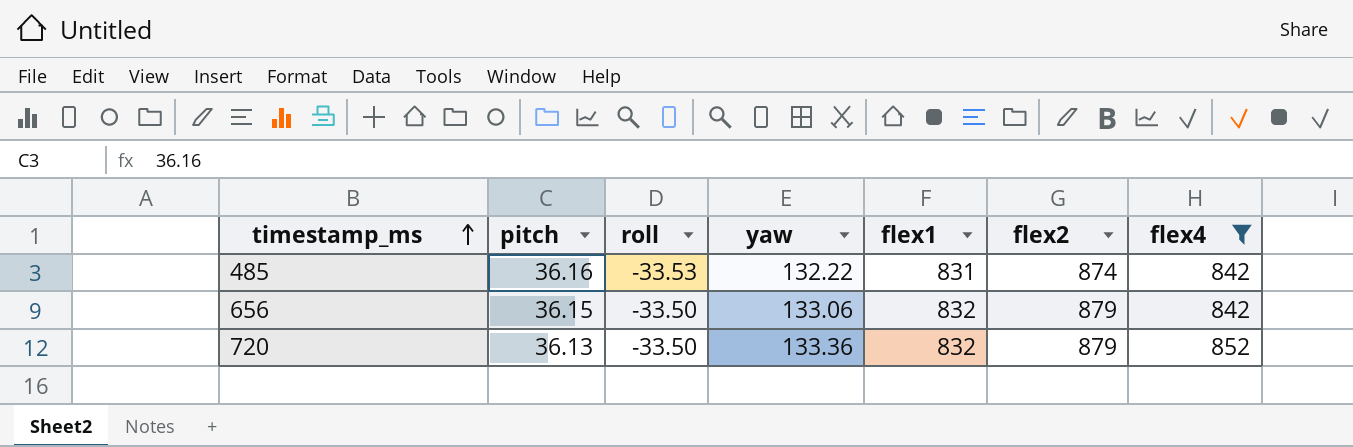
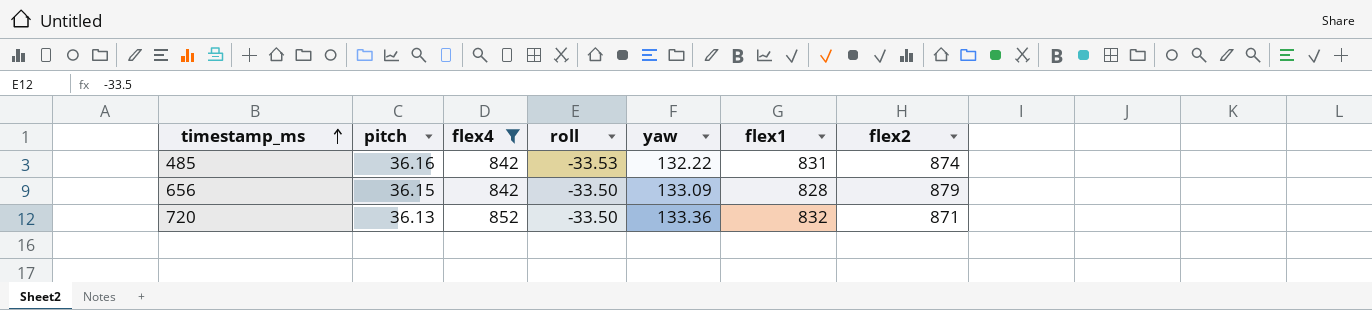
column flex4 | position: 7 -> 3
656 | yaw: 133.06 -> 133.09
656 | flex1: 832 -> 828
720 | flex2: 879 -> 871

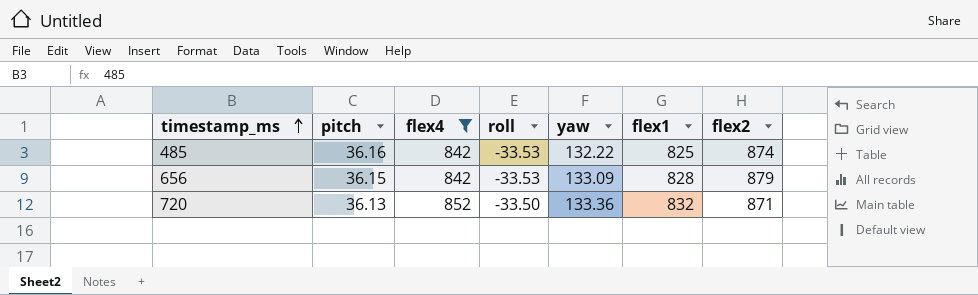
485 | flex1: 831 -> 825
656 | roll: -33.50 -> -33.53

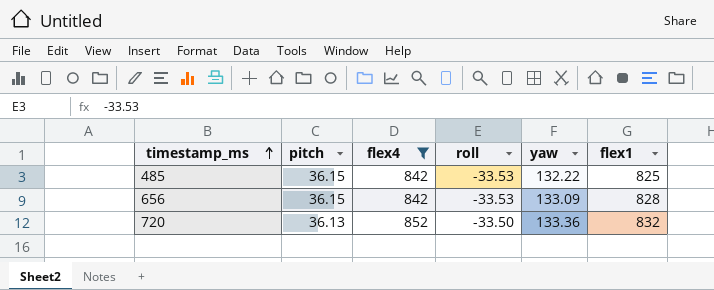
column flex2 | position: 7 -> none
485 | pitch: 36.16 -> 36.15

